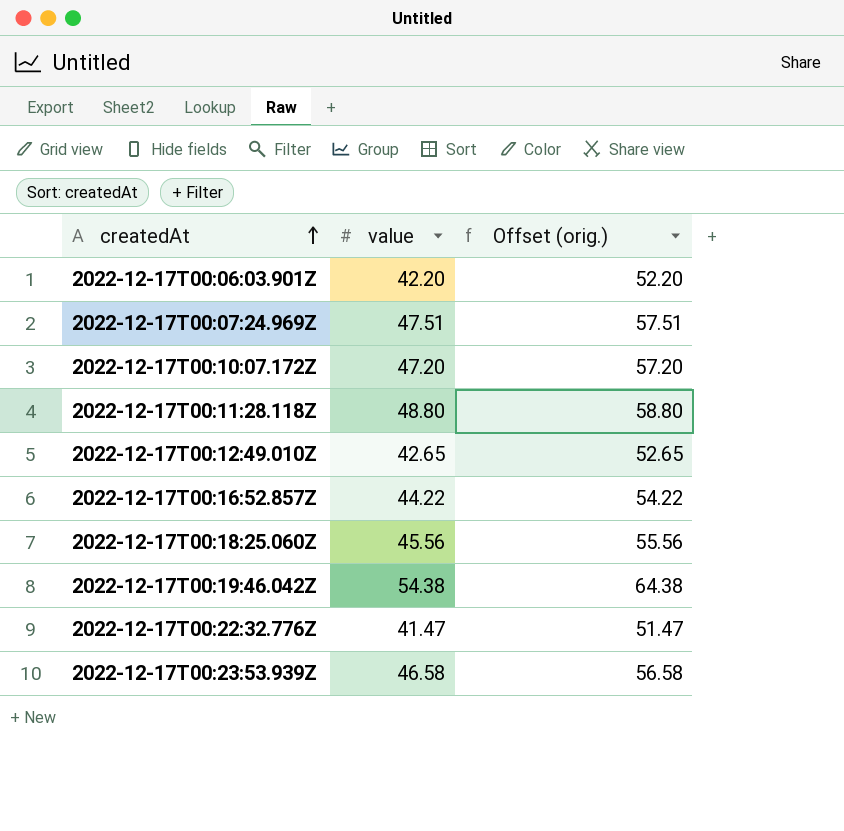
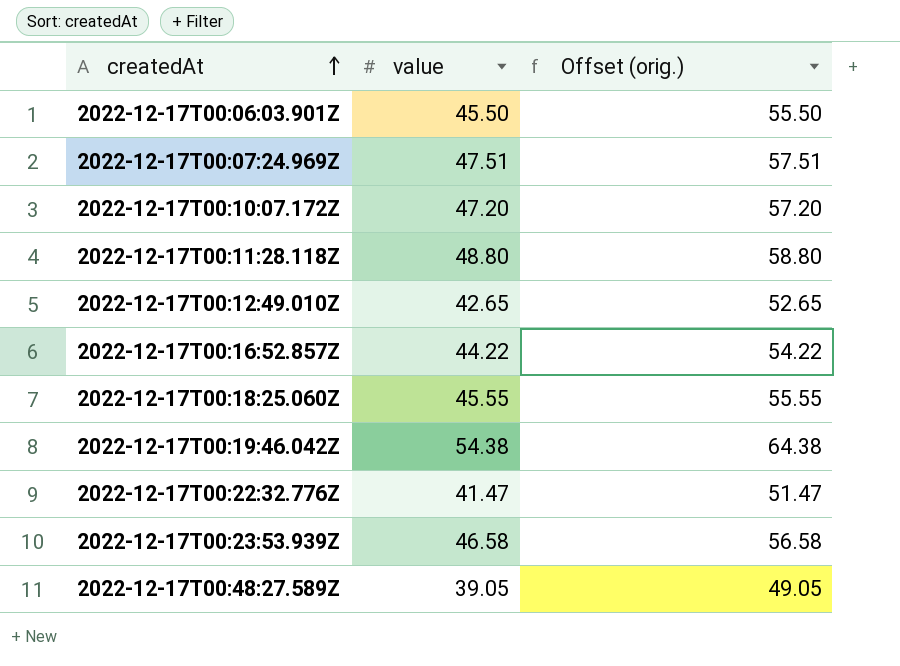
2022-12-17T00:06:03.901Z | value: 42.20 -> 45.50
2022-12-17T00:06:03.901Z | Offset (orig.): 52.20 -> 55.50
2022-12-17T00:18:25.060Z | value: 45.56 -> 45.55
2022-12-17T00:18:25.060Z | Offset (orig.): 55.56 -> 55.55
row 2022-12-17T00:48:27.589Z: none -> 39.05 | 49.05

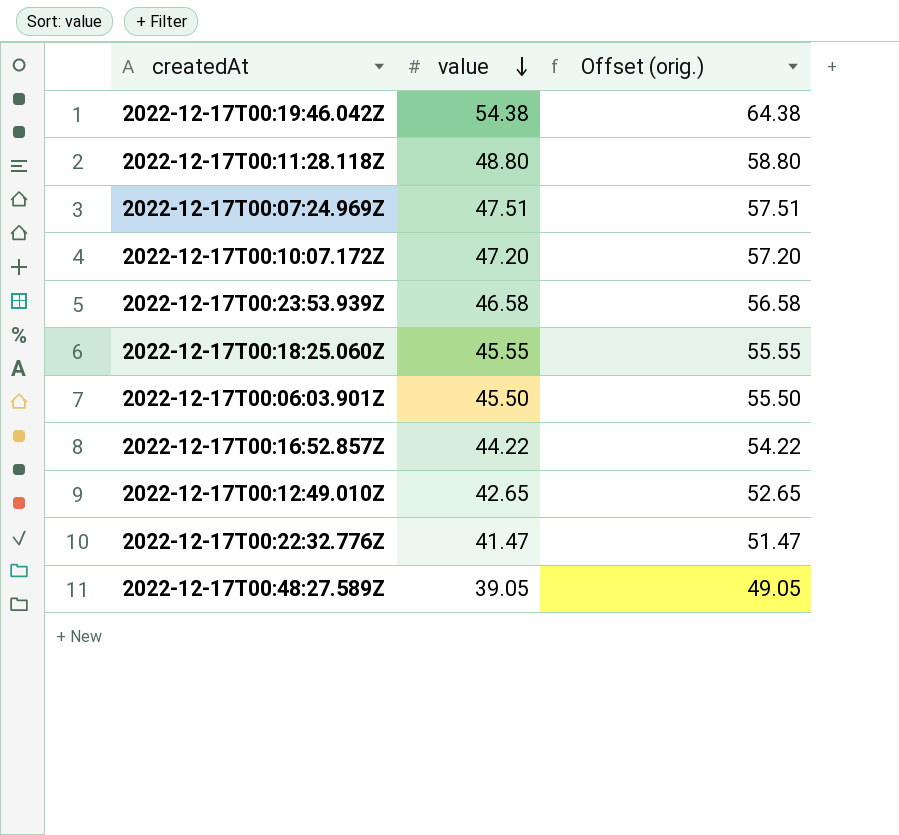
row order: createdAt ascending -> value descending

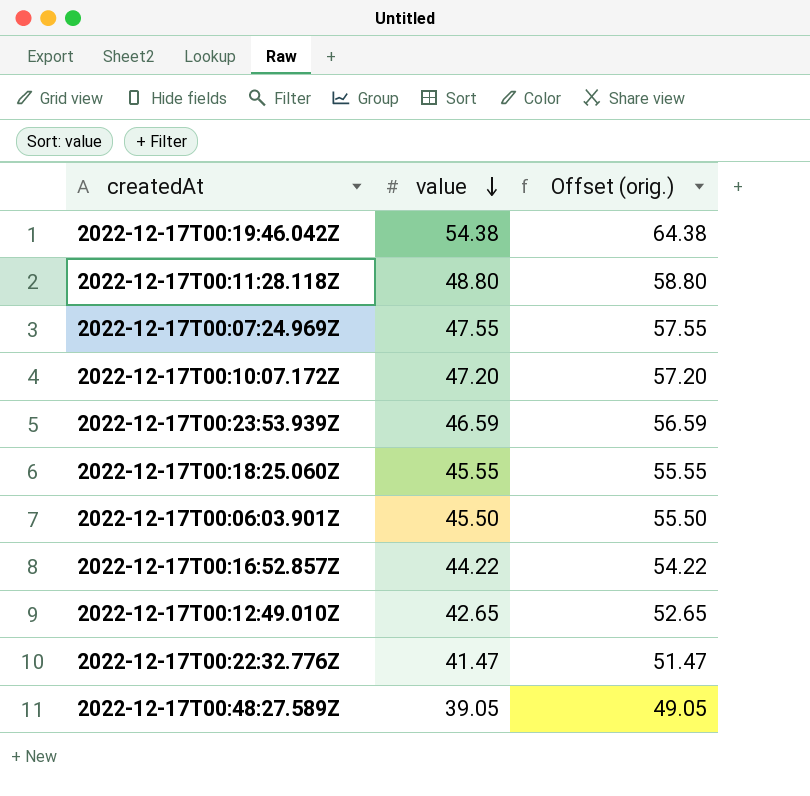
2022-12-17T00:07:24.969Z | value: 47.51 -> 47.55
2022-12-17T00:07:24.969Z | Offset (orig.): 57.51 -> 57.55
2022-12-17T00:23:53.939Z | value: 46.58 -> 46.59
2022-12-17T00:23:53.939Z | Offset (orig.): 56.58 -> 56.59

